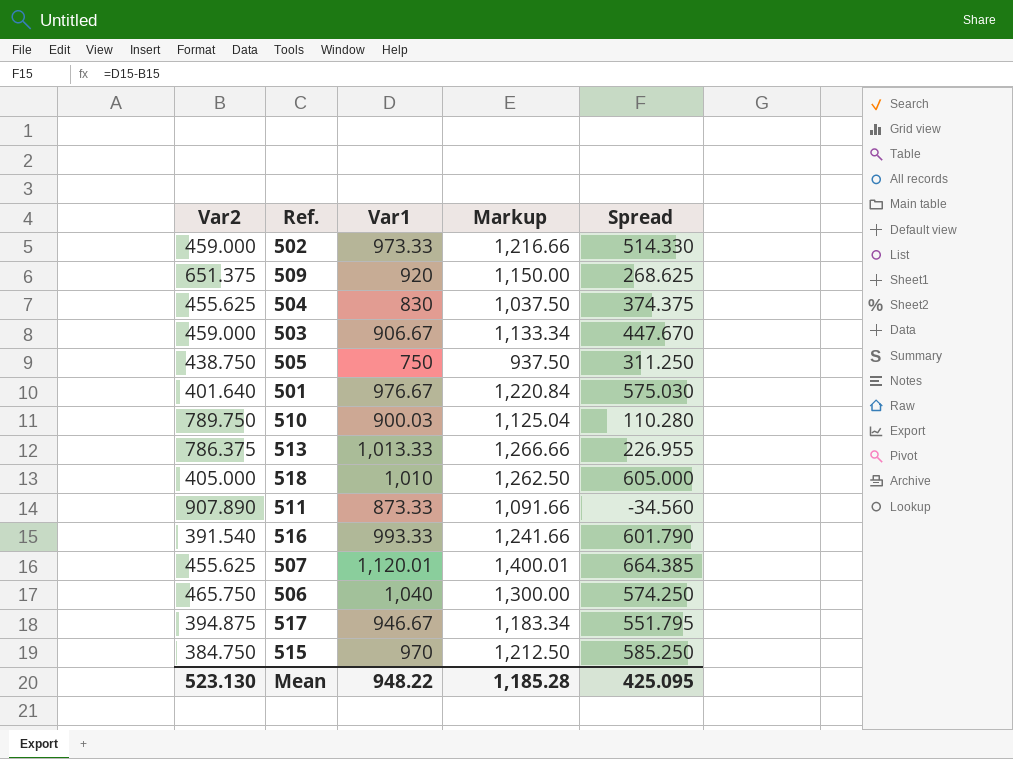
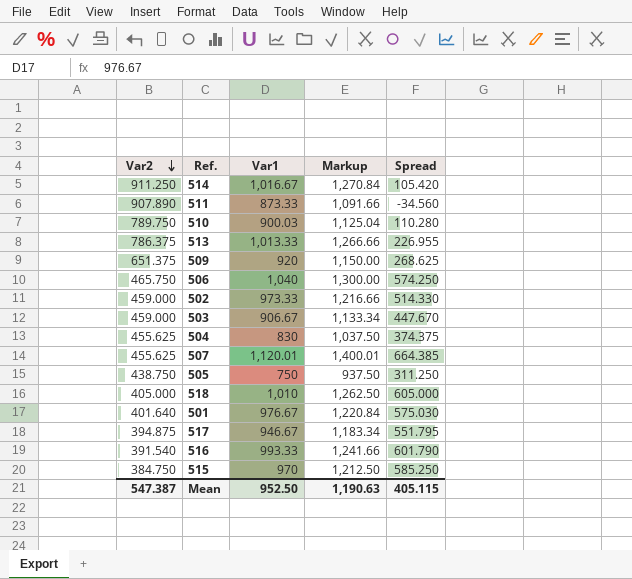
row order: none -> Var2 descending
row 514: none -> 911.250 | 1,016.67 | 1,270.84 | 105.420
Mean | Var2: 523.130 -> 547.387
Mean | Var1: 948.22 -> 952.50
Mean | Markup: 1,185.28 -> 1,190.63
Mean | Spread: 425.095 -> 405.115

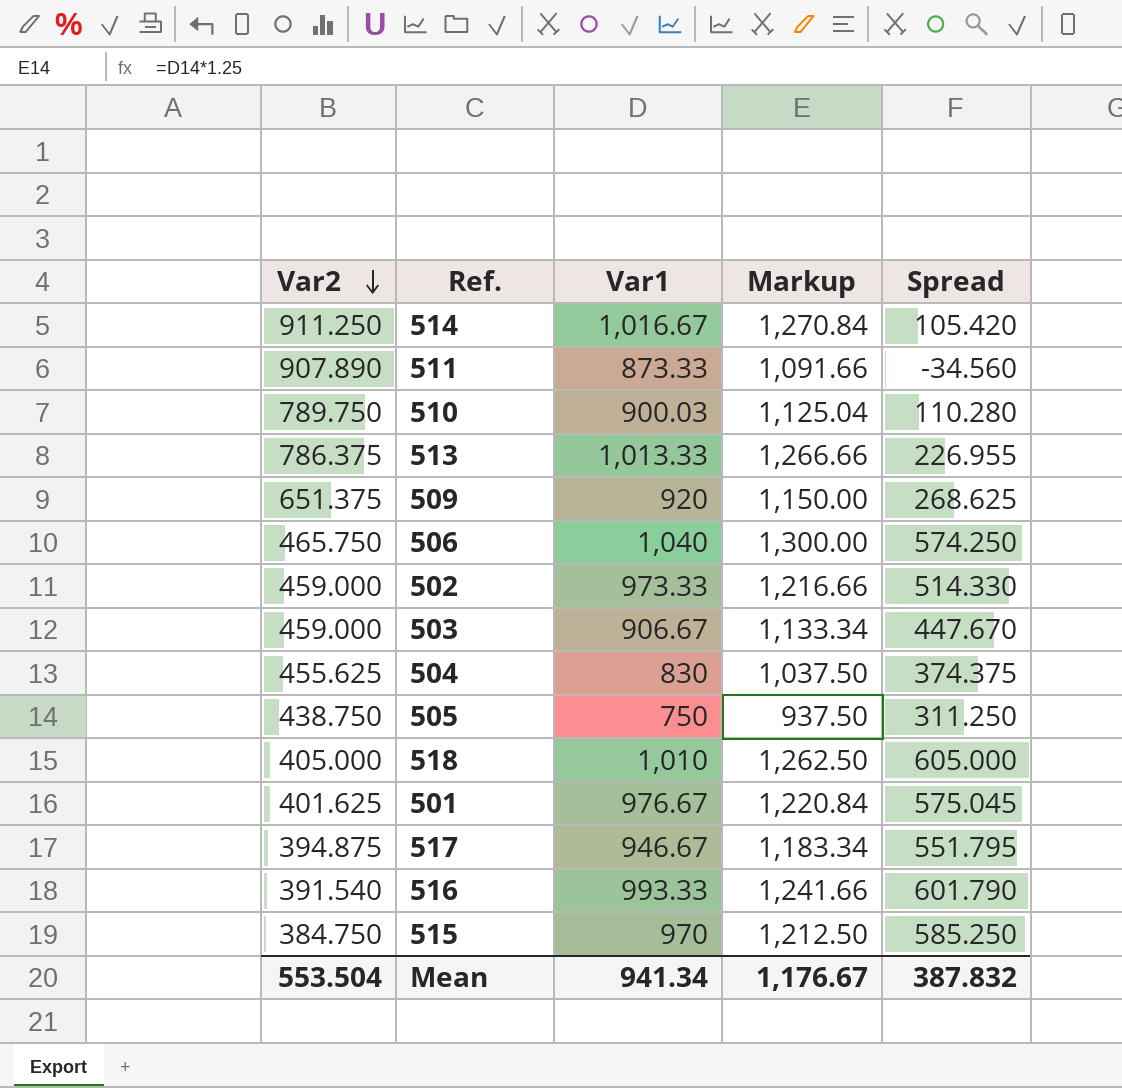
row 507: 455.625 | 1,120.01 | 1,400.01 | 664.385 -> none
501 | Var2: 401.640 -> 401.625
501 | Spread: 575.030 -> 575.045
Mean | Var2: 547.387 -> 553.504
Mean | Var1: 952.50 -> 941.34
Mean | Markup: 1,190.63 -> 1,176.67
Mean | Spread: 405.115 -> 387.832

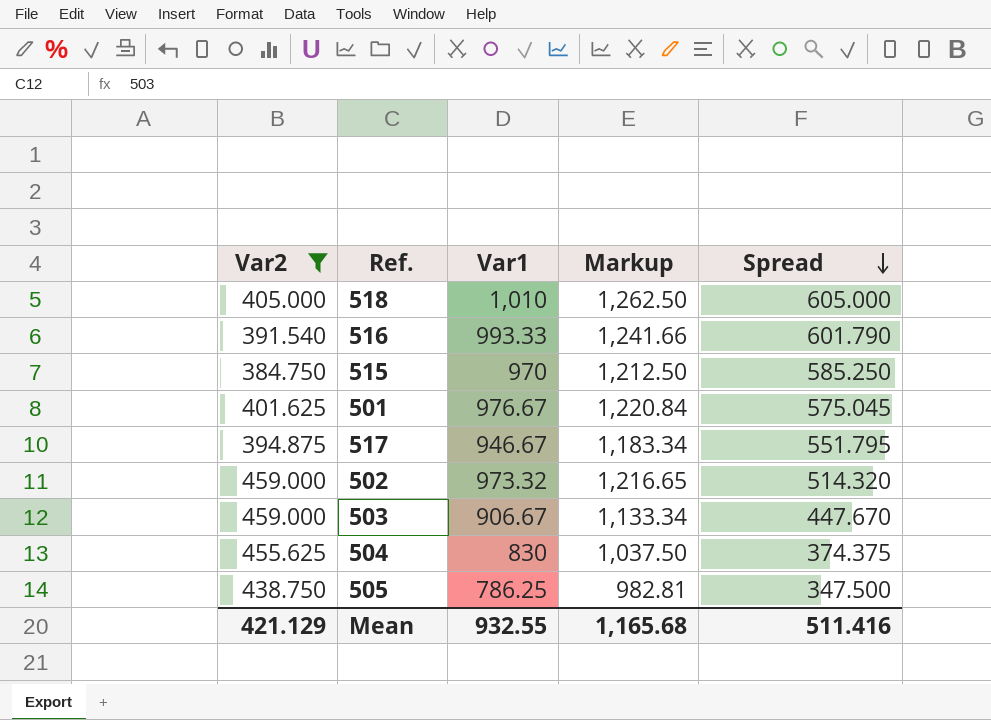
filter: none -> Var2 <= 459.000
row order: Var2 descending -> Spread descending
502 | Var1: 973.33 -> 973.32
502 | Markup: 1,216.66 -> 1,216.65
502 | Spread: 514.330 -> 514.320
505 | Var1: 750 -> 786.25
505 | Markup: 937.50 -> 982.81
505 | Spread: 311.250 -> 347.500
Mean | Var2: 553.504 -> 421.129
Mean | Var1: 941.34 -> 932.55
Mean | Markup: 1,176.67 -> 1,165.68
Mean | Spread: 387.832 -> 511.416

